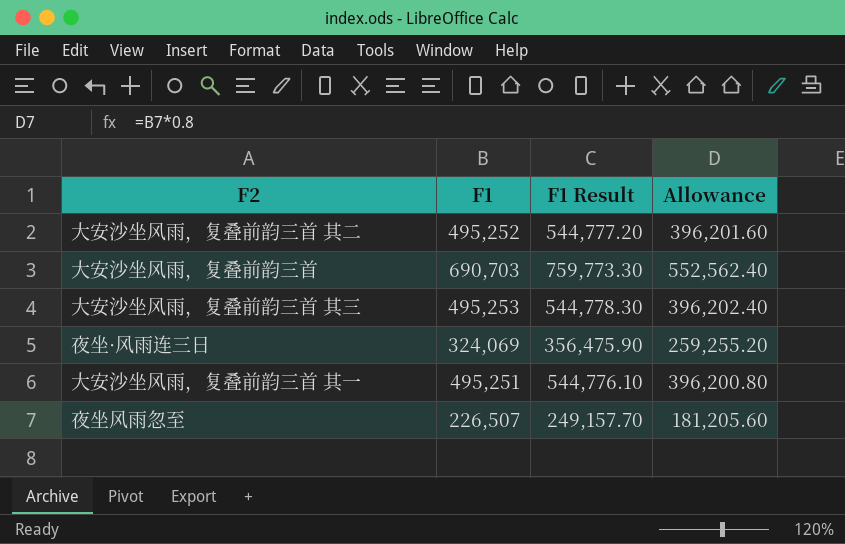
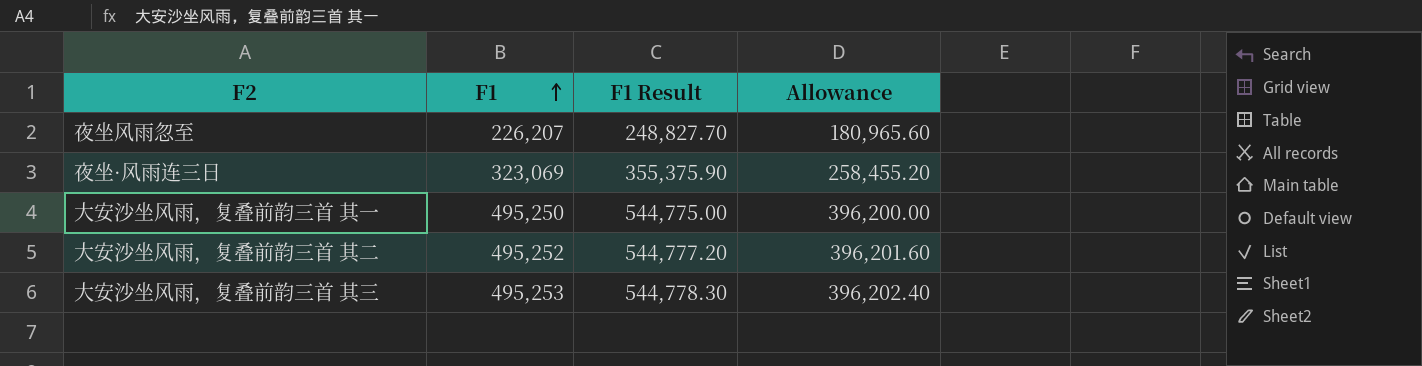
row order: none -> F1 ascending
row 大安沙坐风雨，复叠前韵三首: 690,703 | 759,773.30 | 552,562.40 -> none
夜坐风雨忽至 | F1: 226,507 -> 226,207
夜坐风雨忽至 | F1 Result: 249,157.70 -> 248,827.70
夜坐风雨忽至 | Allowance: 181,205.60 -> 180,965.60
夜坐·风雨连三日 | F1: 324,069 -> 323,069
夜坐·风雨连三日 | F1 Result: 356,475.90 -> 355,375.90
夜坐·风雨连三日 | Allowance: 259,255.20 -> 258,455.20
大安沙坐风雨，复叠前韵三首 其一 | F1: 495,251 -> 495,250
大安沙坐风雨，复叠前韵三首 其一 | F1 Result: 544,776.10 -> 544,775.00
大安沙坐风雨，复叠前韵三首 其一 | Allowance: 396,200.80 -> 396,200.00

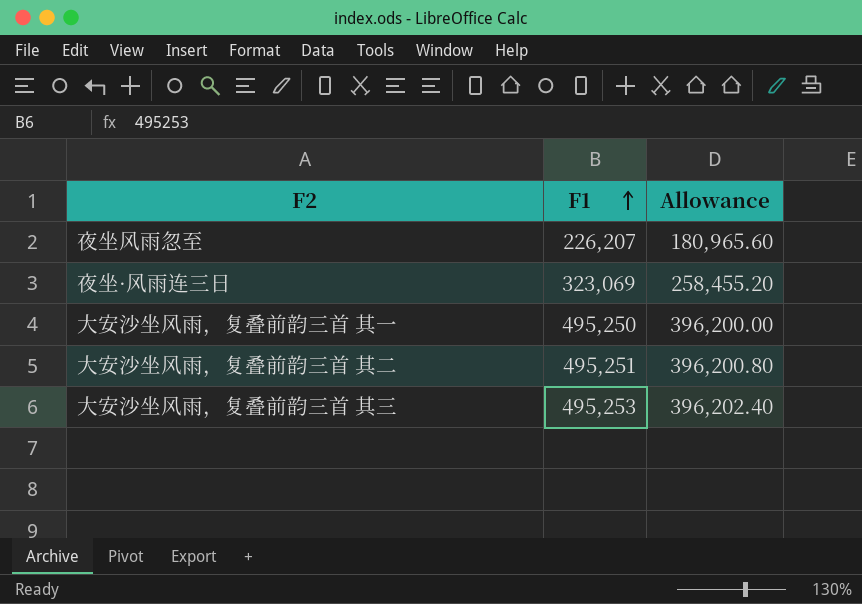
column F1 Result | formula: [F1] * 1.1 -> none
大安沙坐风雨，复叠前韵三首 其二 | F1: 495,252 -> 495,251
大安沙坐风雨，复叠前韵三首 其二 | Allowance: 396,201.60 -> 396,200.80

